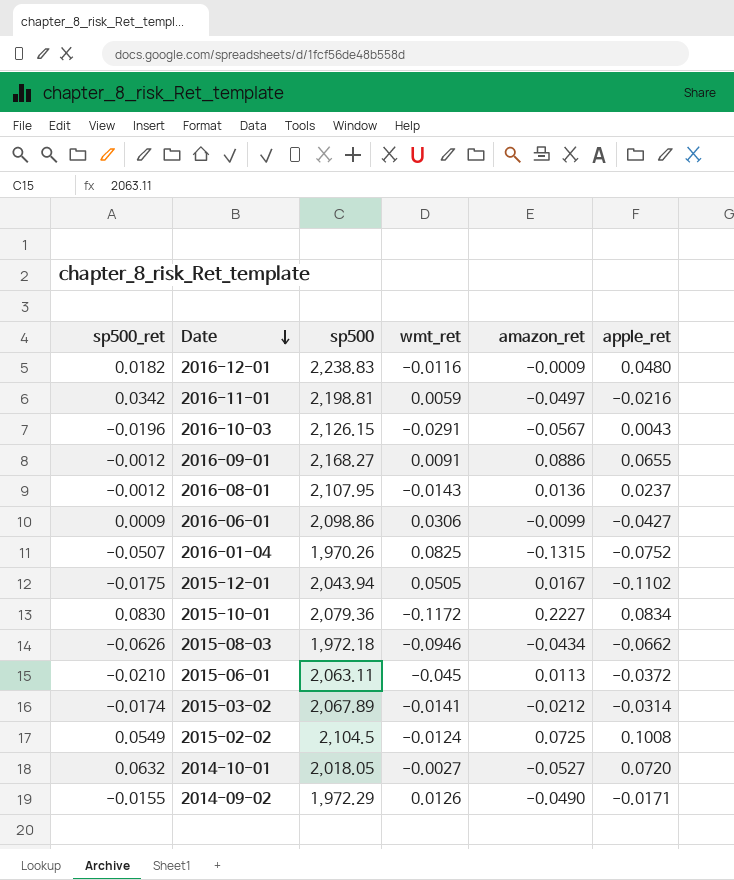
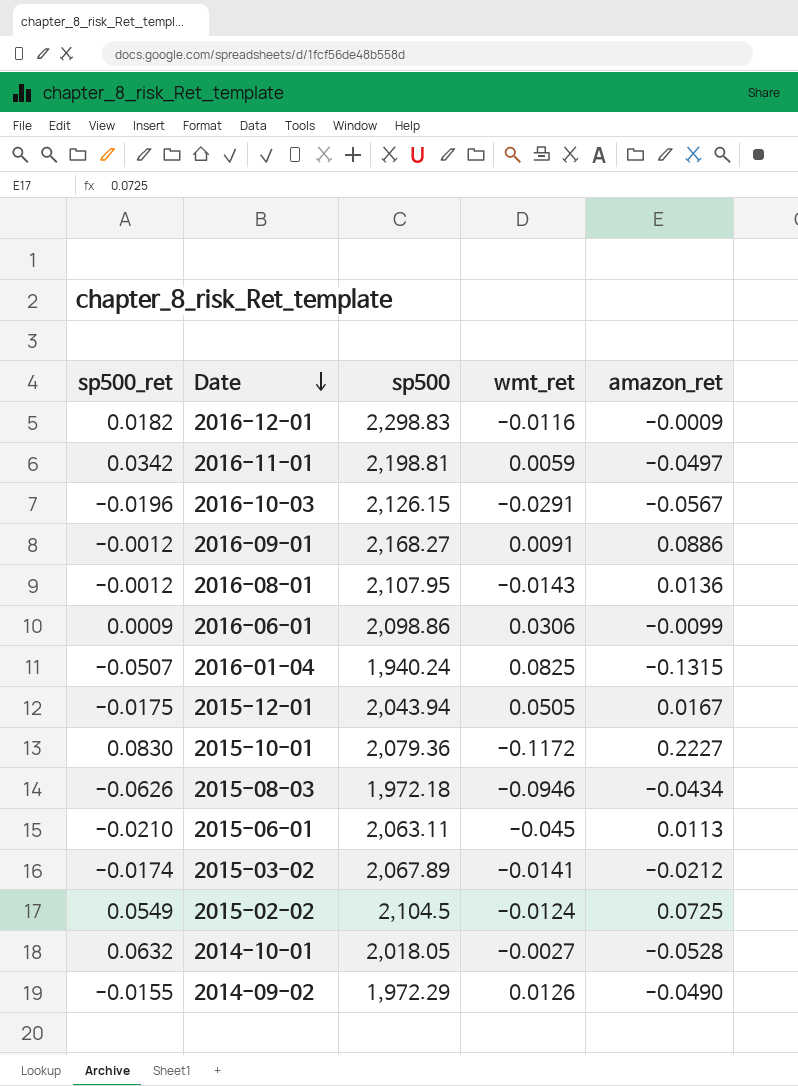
column apple_ret | position: 6 -> none
2016-12-01 | sp500: 2,238.83 -> 2,298.83
2016-01-04 | sp500: 1,970.26 -> 1,940.24
2014-10-01 | amazon_ret: -0.0527 -> -0.0528

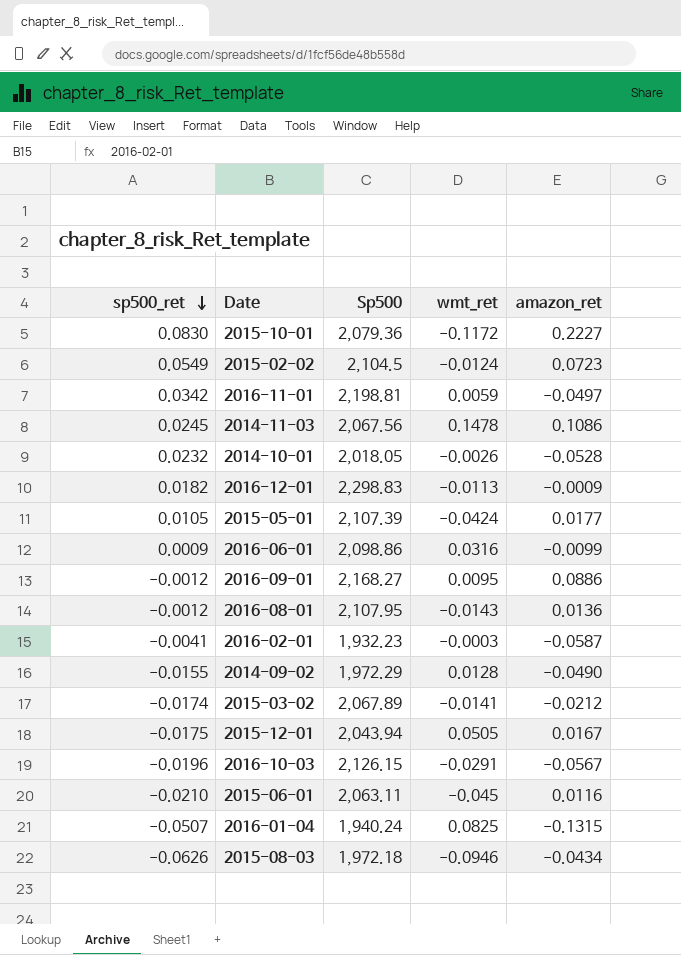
row order: Date descending -> sp500_ret descending
column name: sp500 -> Sp500
2015-02-02 | amazon_ret: 0.0725 -> 0.0723
row 2014-11-03: none -> 0.0245 | 2,067.56 | 0.1478 | 0.1086
2014-10-01 | sp500_ret: 0.0632 -> 0.0232
2014-10-01 | wmt_ret: -0.0027 -> -0.0026
2016-12-01 | wmt_ret: -0.0116 -> -0.0113
row 2015-05-01: none -> 0.0105 | 2,107.39 | -0.0424 | 0.0177
2016-06-01 | wmt_ret: 0.0306 -> 0.0316
2016-09-01 | wmt_ret: 0.0091 -> 0.0095
row 2016-02-01: none -> -0.0041 | 1,932.23 | -0.0003 | -0.0587
2014-09-02 | wmt_ret: 0.0126 -> 0.0128
2015-06-01 | amazon_ret: 0.0113 -> 0.0116

